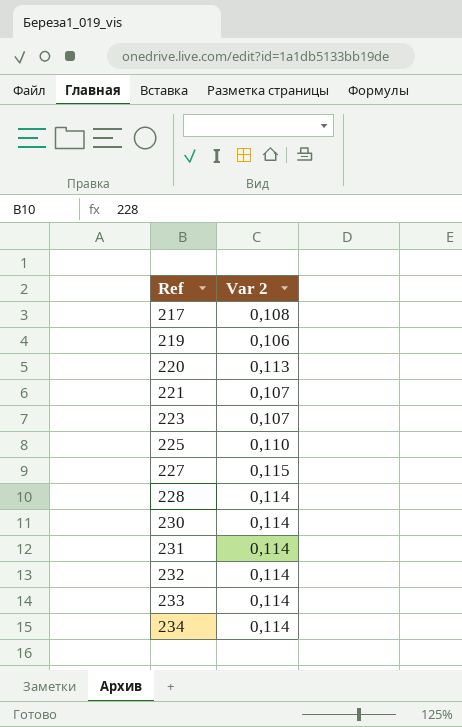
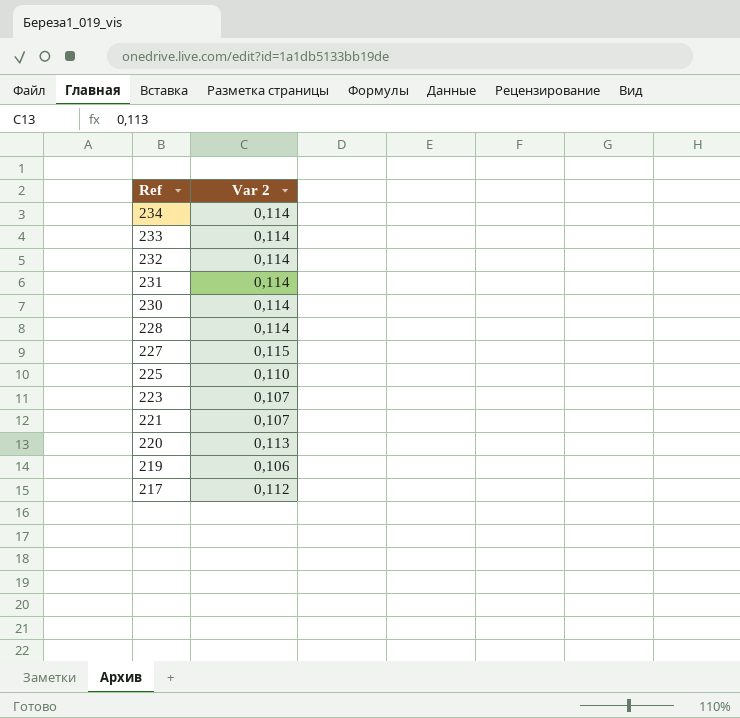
row order: Ref ascending -> Ref descending
217 | Var 2: 0,108 -> 0,112

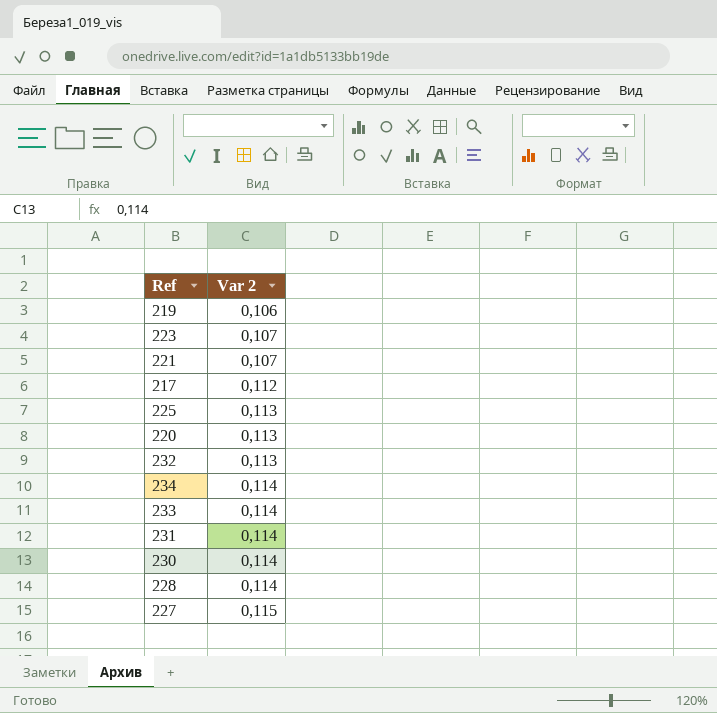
row order: Ref descending -> Var 2 ascending
225 | Var 2: 0,110 -> 0,113
232 | Var 2: 0,114 -> 0,113

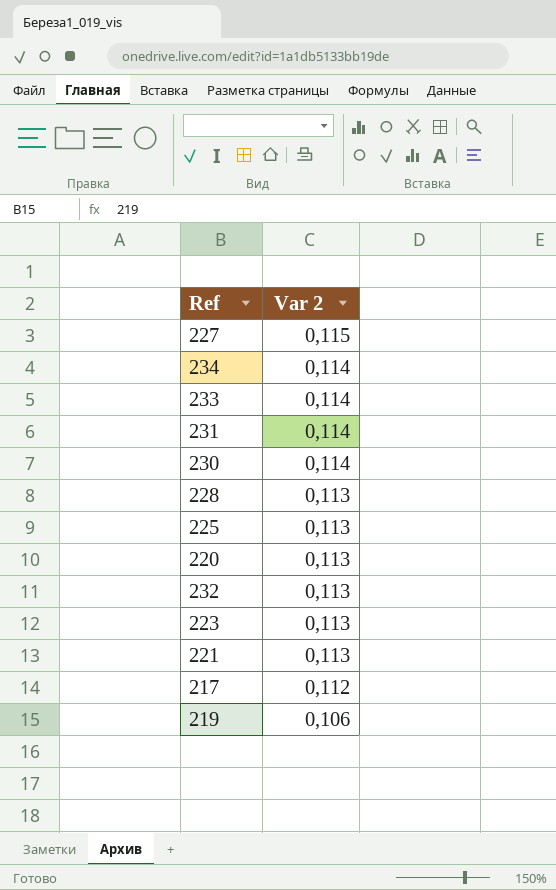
row order: Var 2 ascending -> Var 2 descending
228 | Var 2: 0,114 -> 0,113
223 | Var 2: 0,107 -> 0,113
221 | Var 2: 0,107 -> 0,113

